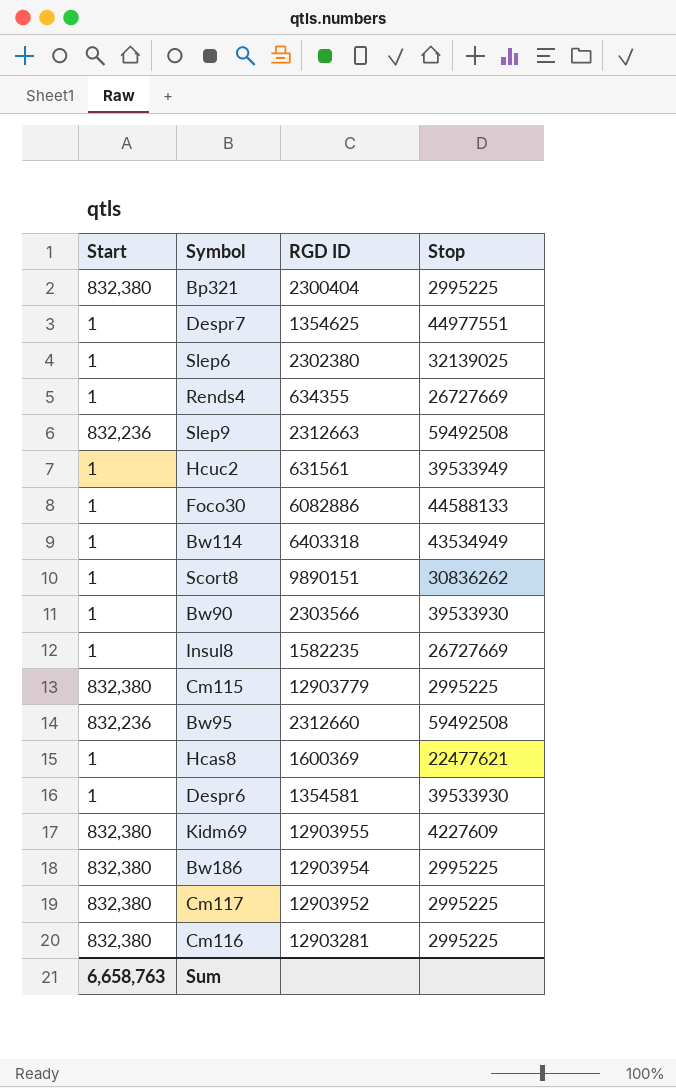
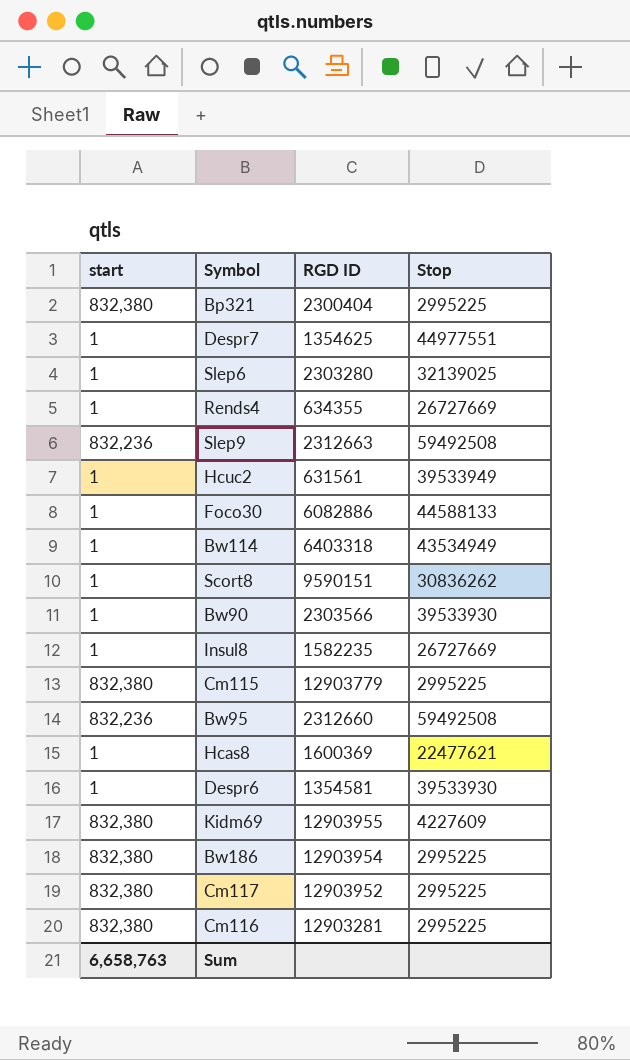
column name: Start -> start
Slep6 | RGD ID: 2302380 -> 2303280
Scort8 | RGD ID: 9890151 -> 9590151

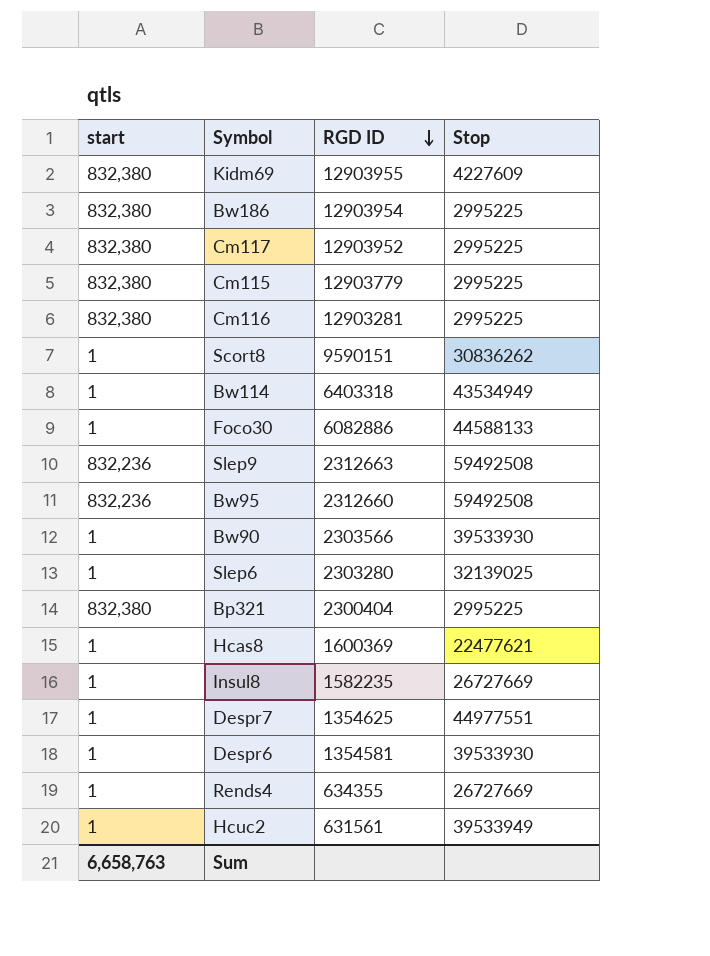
row order: none -> RGD ID descending

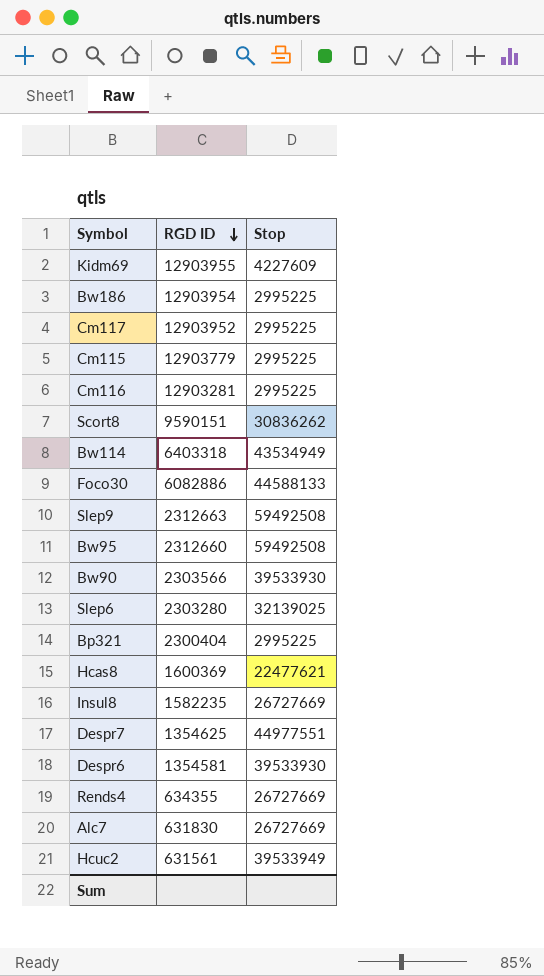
column start | position: 1 -> none
row Alc7: none -> 631830 | 26727669

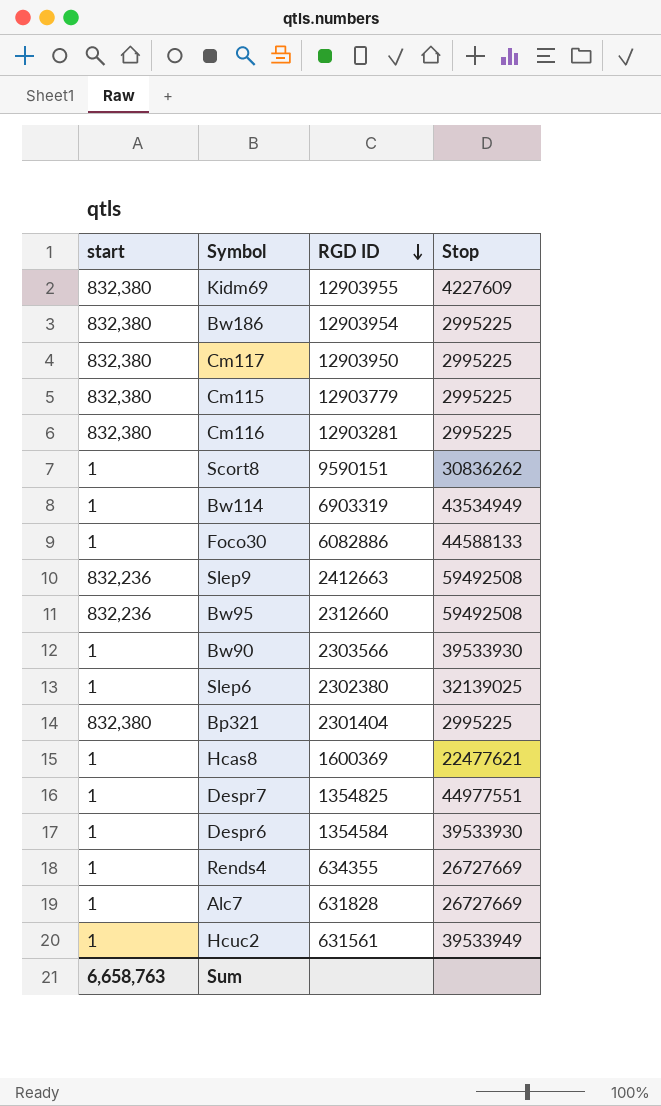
column start | position: none -> 1
row Insul8: 1582235 | 26727669 -> none
Cm117 | RGD ID: 12903952 -> 12903950
Bw114 | RGD ID: 6403318 -> 6903319
Slep9 | RGD ID: 2312663 -> 2412663
Slep6 | RGD ID: 2303280 -> 2302380
Bp321 | RGD ID: 2300404 -> 2301404
Despr7 | RGD ID: 1354625 -> 1354825
Despr6 | RGD ID: 1354581 -> 1354584
Alc7 | RGD ID: 631830 -> 631828

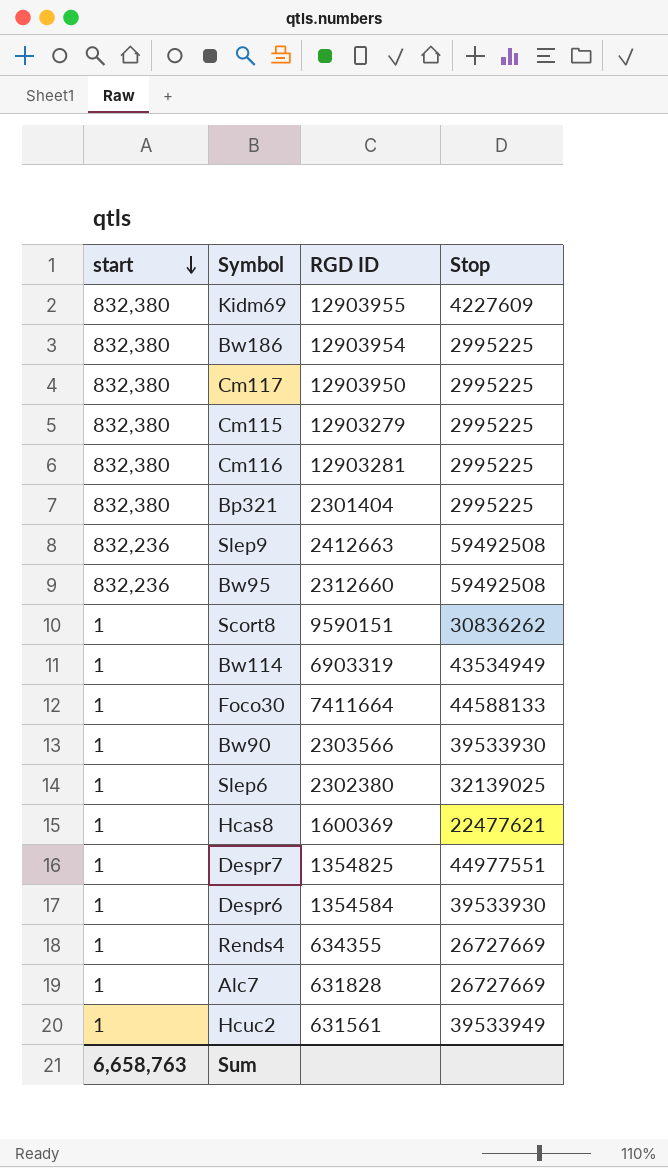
row order: RGD ID descending -> start descending
Cm115 | RGD ID: 12903779 -> 12903279
Foco30 | RGD ID: 6082886 -> 7411664

